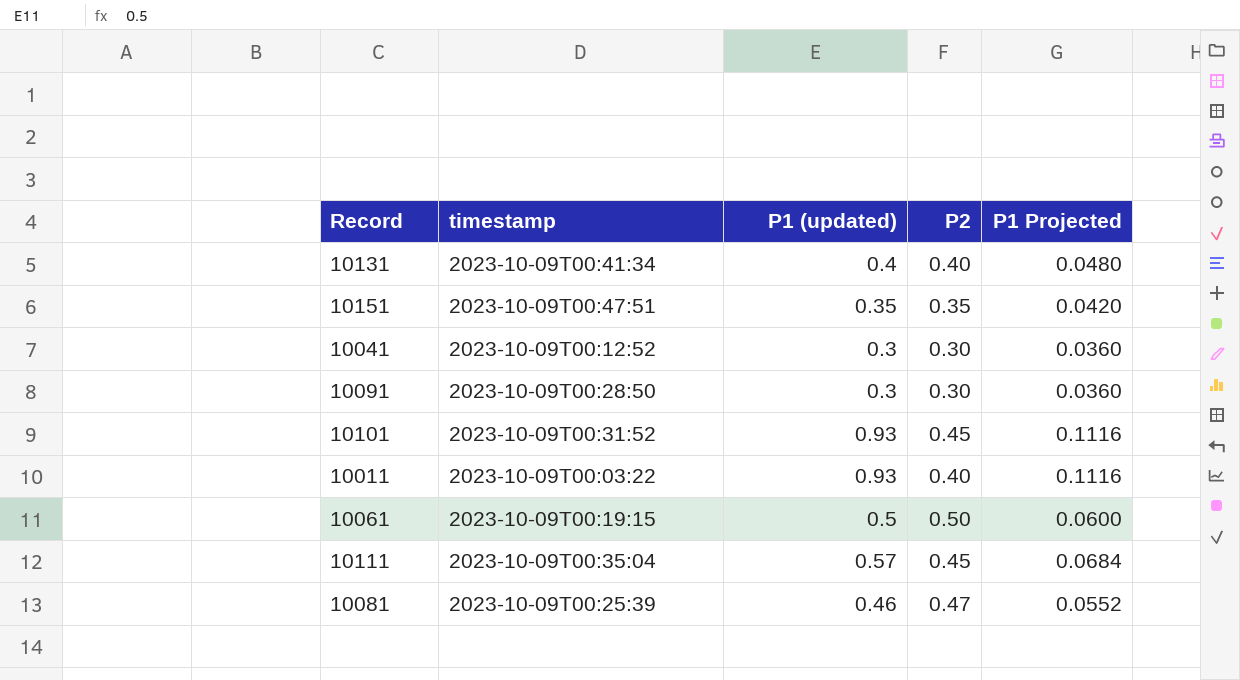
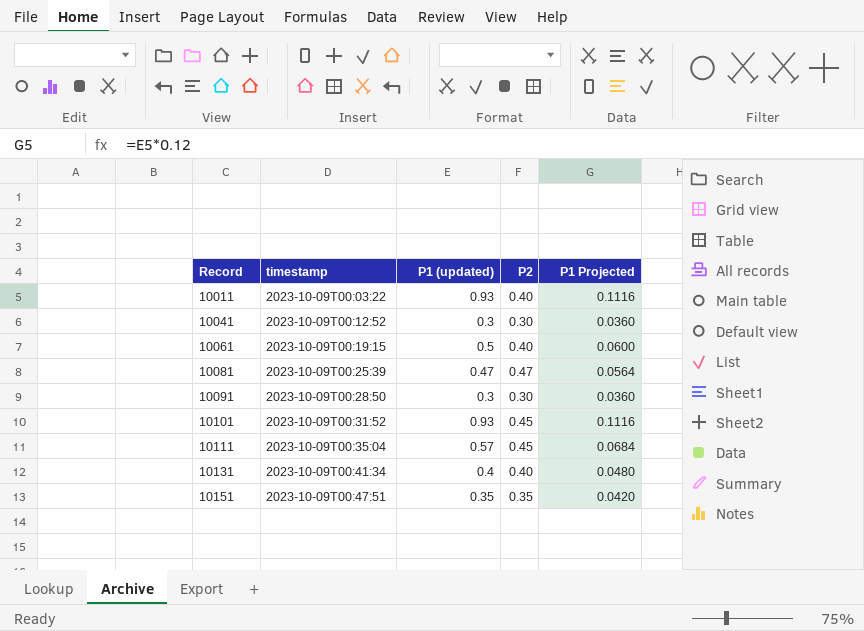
row order: none -> Record ascending
10061 | P2: 0.50 -> 0.40
10081 | P1 (updated): 0.46 -> 0.47
10081 | P1 Projected: 0.0552 -> 0.0564

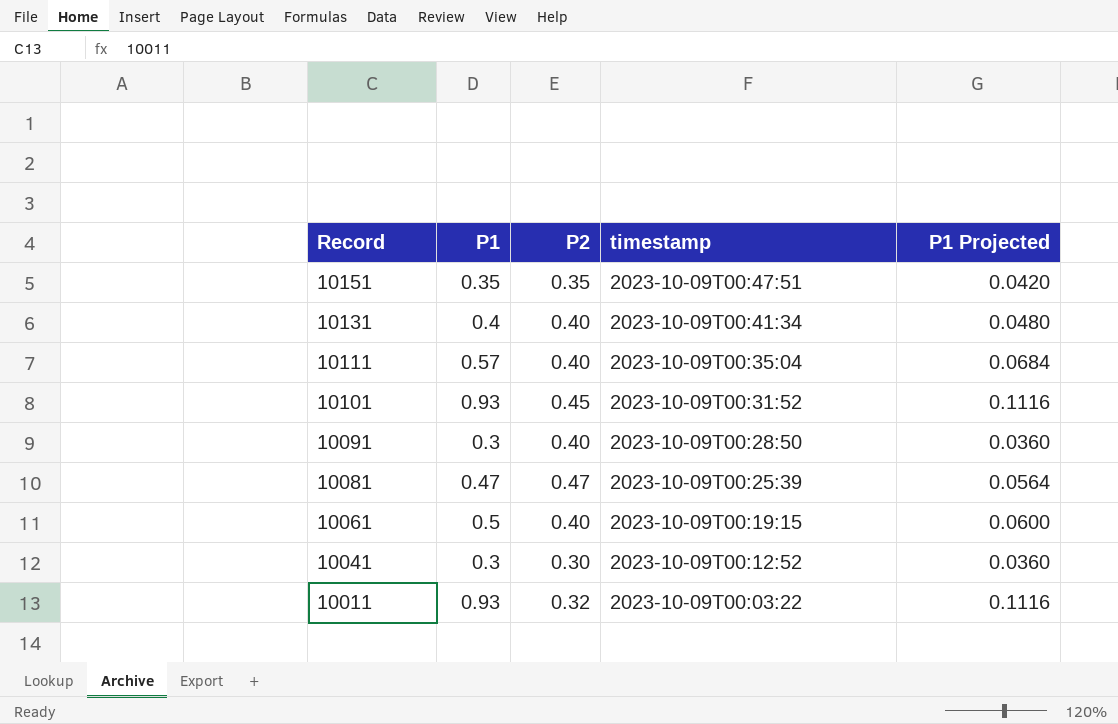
row order: Record ascending -> Record descending
column name: P1 (updated) -> P1
column timestamp | position: 2 -> 4
10111 | P2: 0.45 -> 0.40
10091 | P2: 0.30 -> 0.40
10011 | P2: 0.40 -> 0.32

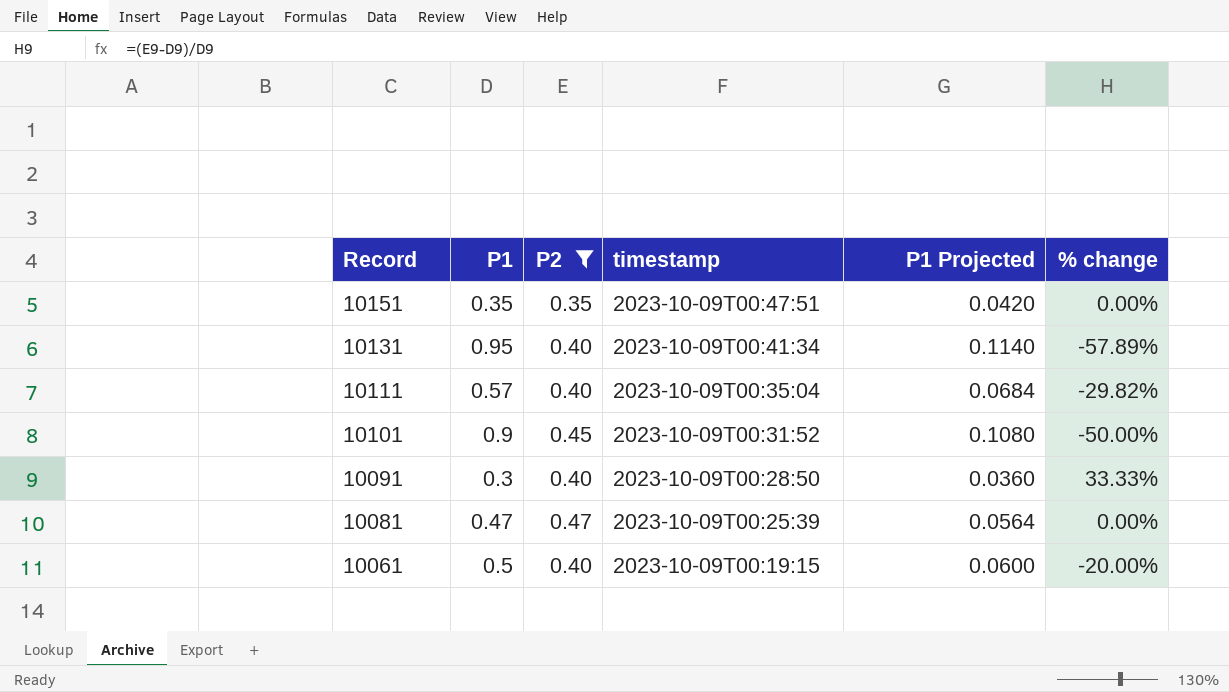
filter: none -> P2 >= 0.35
column % change | formula: none -> ([P2] - [P1]) / [P1]
10131 | P1: 0.4 -> 0.95
10131 | P1 Projected: 0.0480 -> 0.1140
10101 | P1: 0.93 -> 0.9
10101 | P1 Projected: 0.1116 -> 0.1080

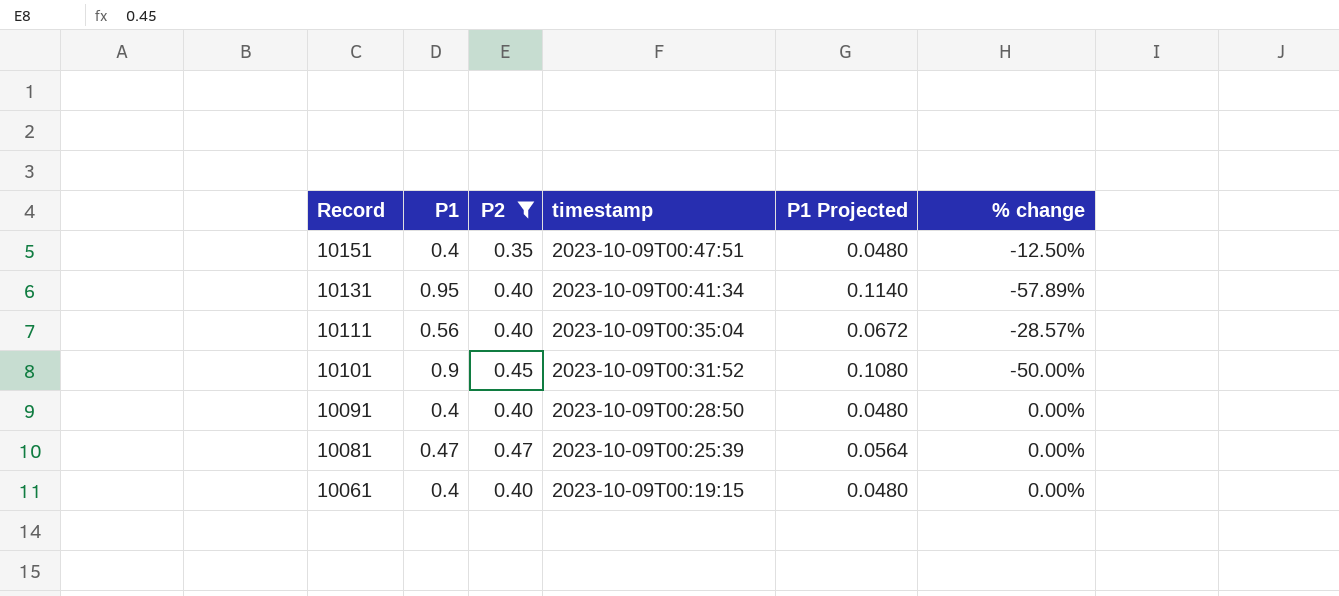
10151 | P1: 0.35 -> 0.4
10151 | P1 Projected: 0.0420 -> 0.0480
10151 | % change: 0.00% -> -12.50%
10111 | P1: 0.57 -> 0.56
10111 | P1 Projected: 0.0684 -> 0.0672
10111 | % change: -29.82% -> -28.57%
10091 | P1: 0.3 -> 0.4
10091 | P1 Projected: 0.0360 -> 0.0480
10091 | % change: 33.33% -> 0.00%
10061 | P1: 0.5 -> 0.4
10061 | P1 Projected: 0.0600 -> 0.0480
10061 | % change: -20.00% -> 0.00%

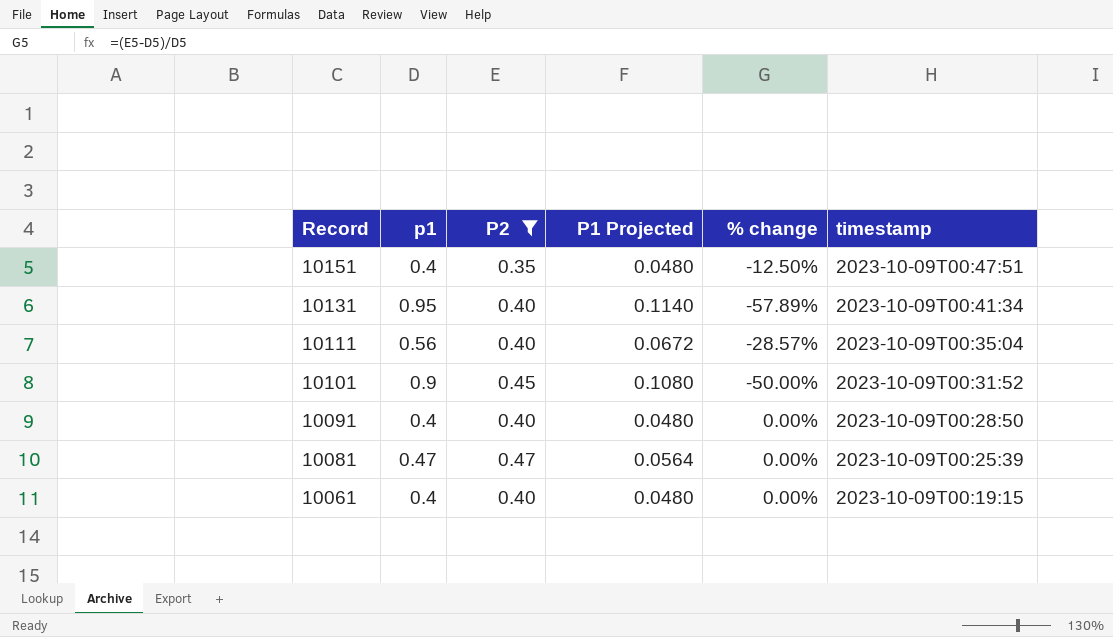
column name: P1 -> p1
column timestamp | position: 4 -> 6

